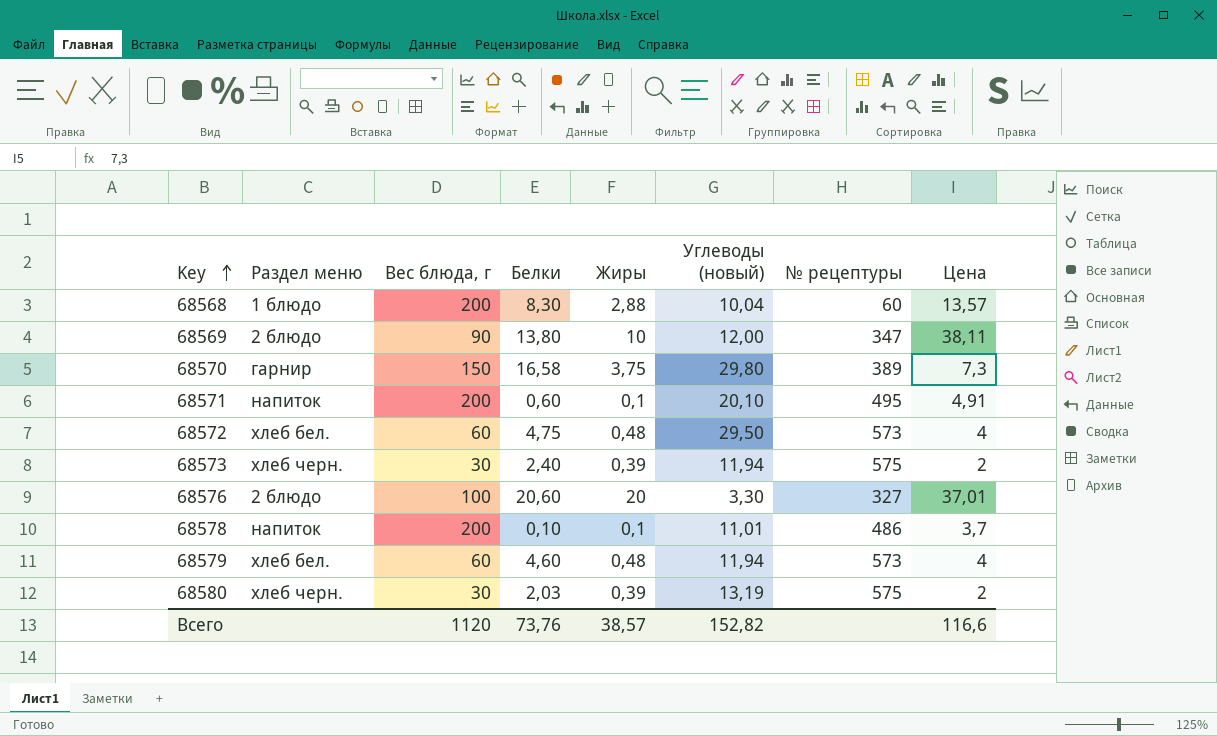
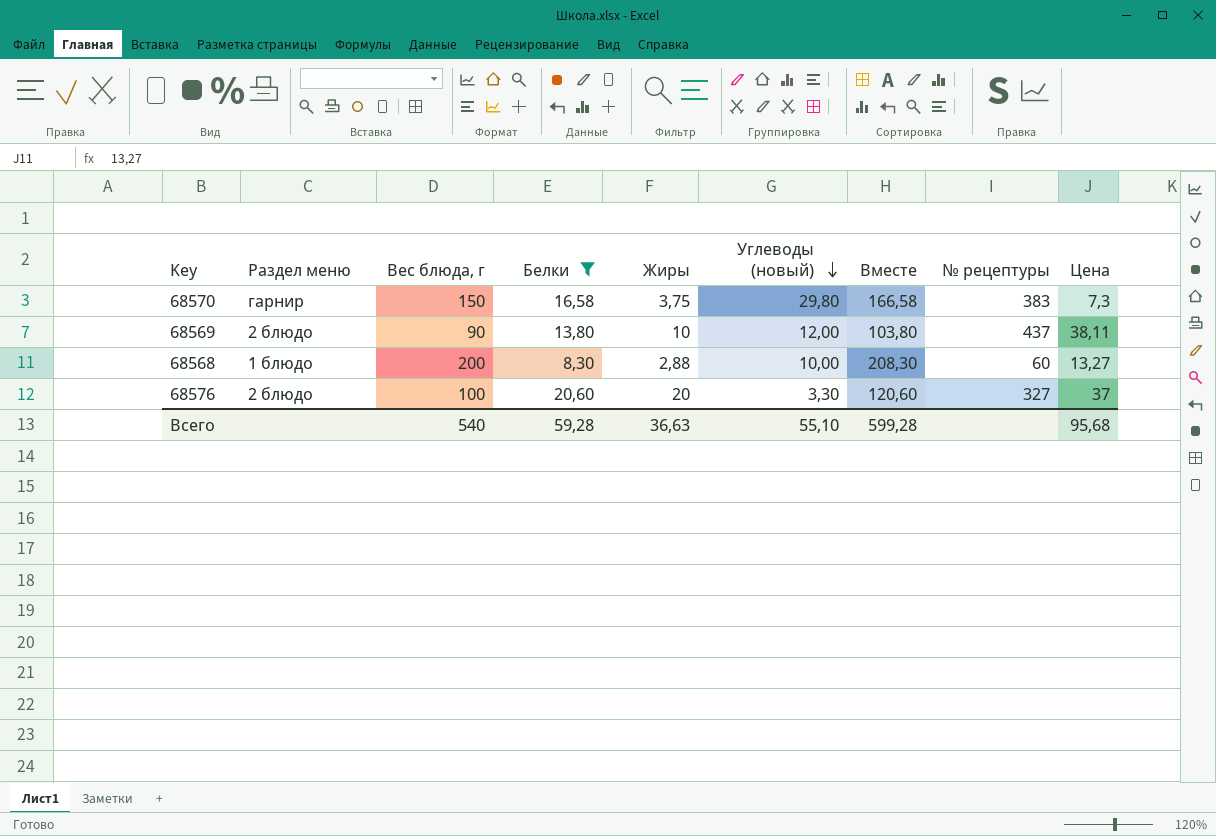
filter: none -> Белки >= 8,30
row order: Key ascending -> Углеводы (новый) descending
column Вместе | formula: none -> [Вес блюда, г] + [Белки]
68570 | № рецептуры: 389 -> 383
68569 | № рецептуры: 347 -> 437
68568 | Углеводы (новый): 10,04 -> 10,00
68568 | Цена: 13,57 -> 13,27
68576 | Цена: 37,01 -> 37
Всего | Вес блюда, г: 1120 -> 540
Всего | Белки: 73,76 -> 59,28
Всего | Жиры: 38,57 -> 36,63
Всего | Углеводы (новый): 152,82 -> 55,10
Всего | Цена: 116,6 -> 95,68

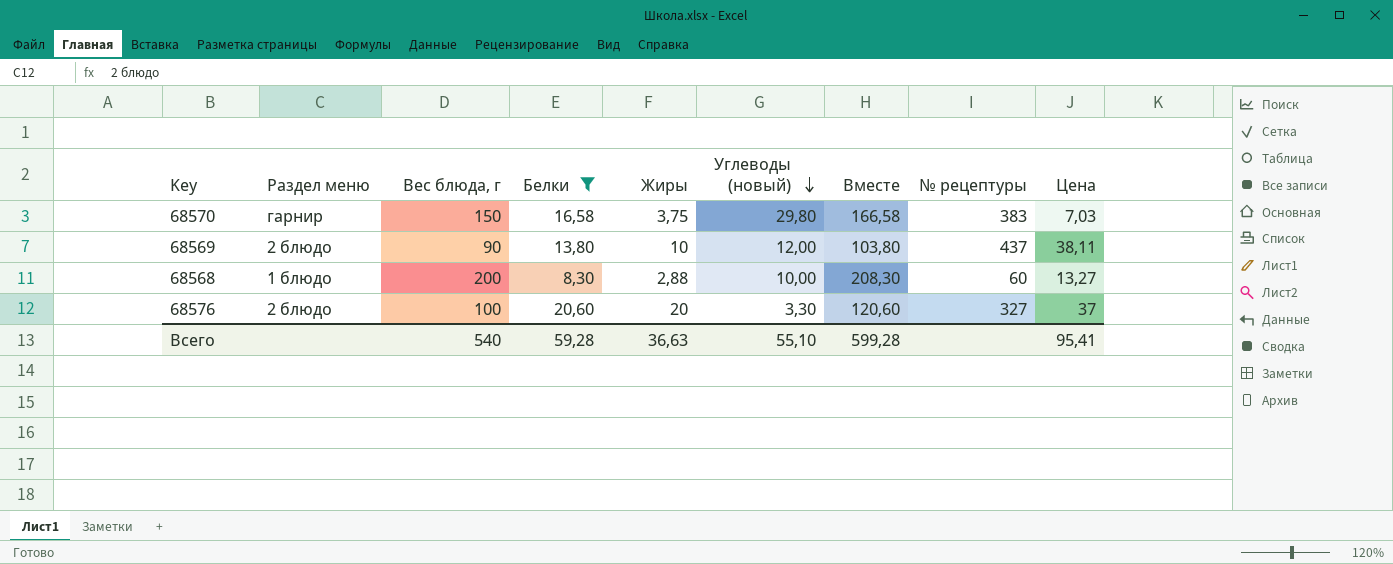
68570 | Цена: 7,3 -> 7,03
Всего | Цена: 95,68 -> 95,41

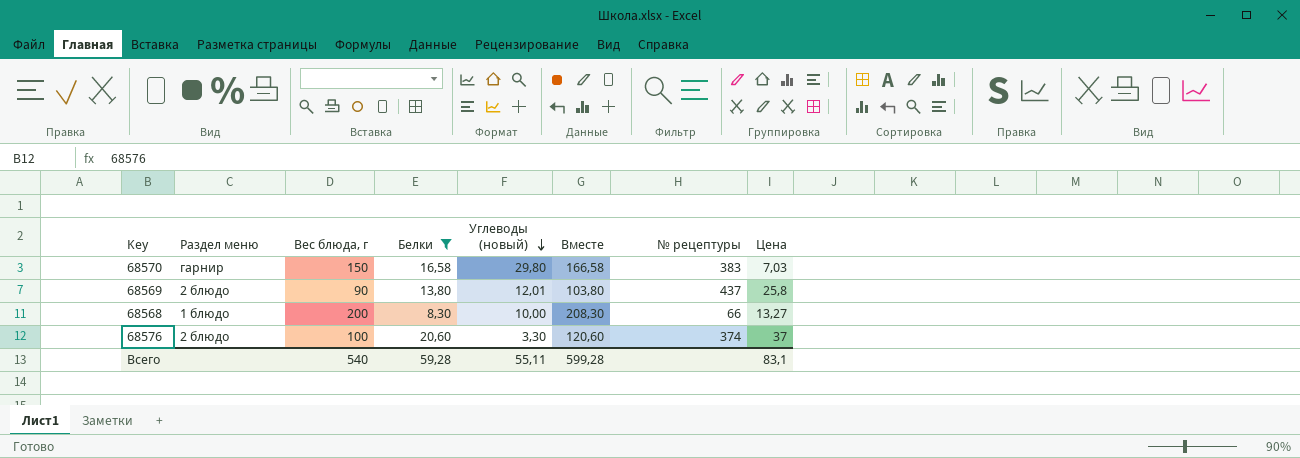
column Жиры | position: 5 -> none
68569 | Углеводы (новый): 12,00 -> 12,01
68569 | Цена: 38,11 -> 25,8
68568 | № рецептуры: 60 -> 66
68576 | № рецептуры: 327 -> 374
Всего | Углеводы (новый): 55,10 -> 55,11
Всего | Цена: 95,41 -> 83,1

